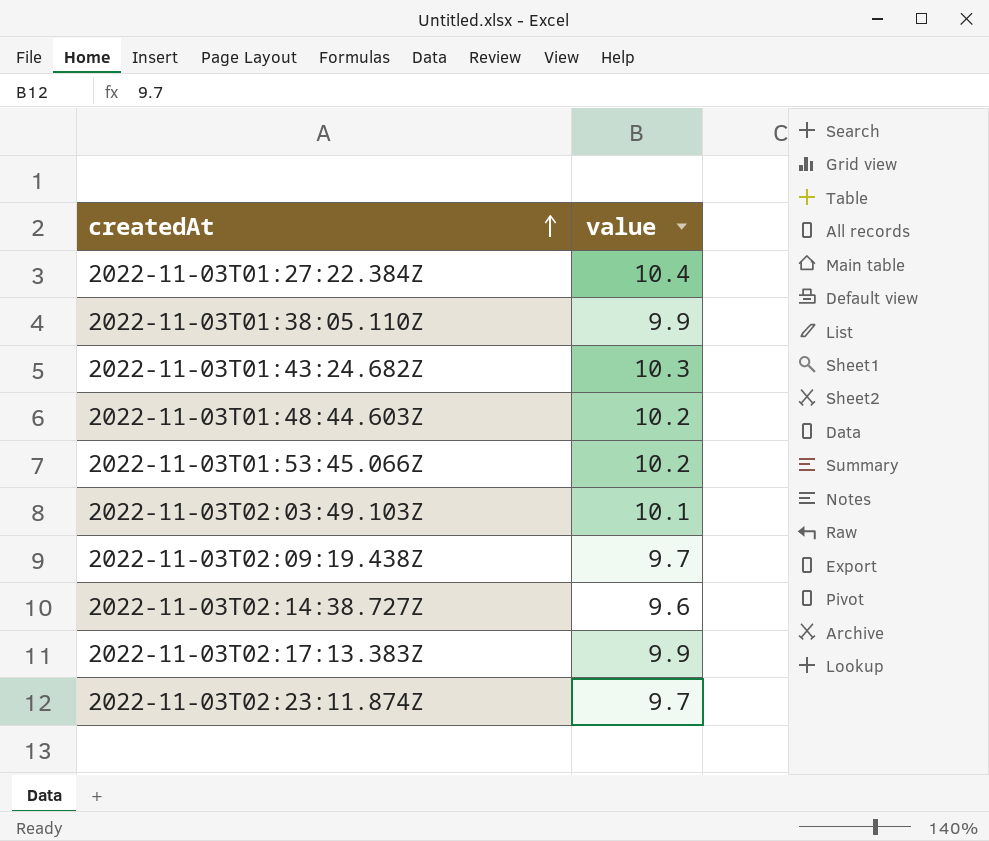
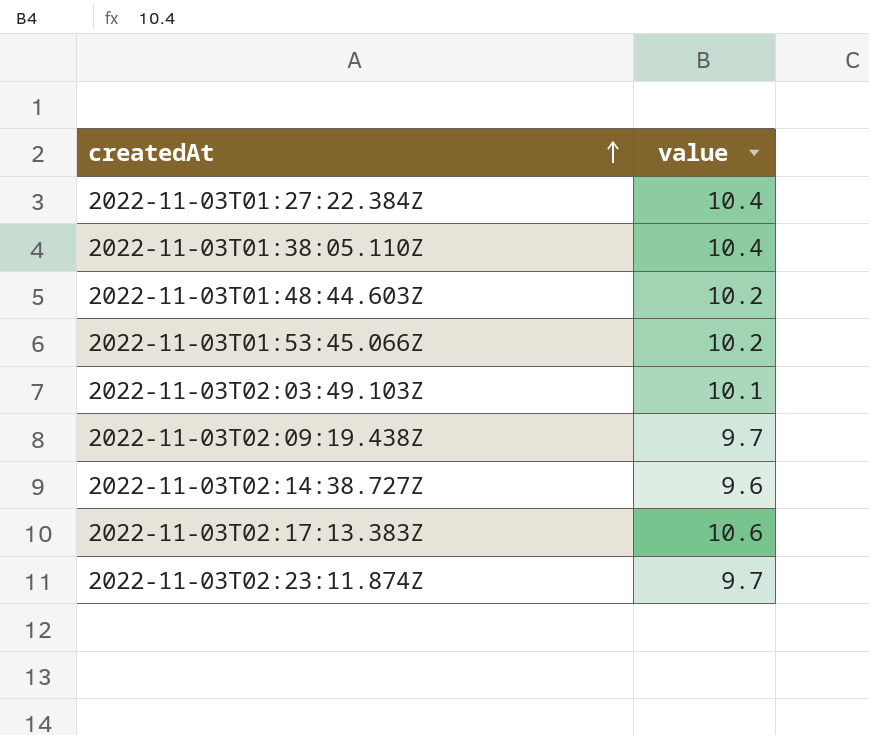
row 2022-11-03T01:43:24.682Z: 10.3 -> none
2022-11-03T01:38:05.110Z | value: 9.9 -> 10.4
2022-11-03T02:17:13.383Z | value: 9.9 -> 10.6

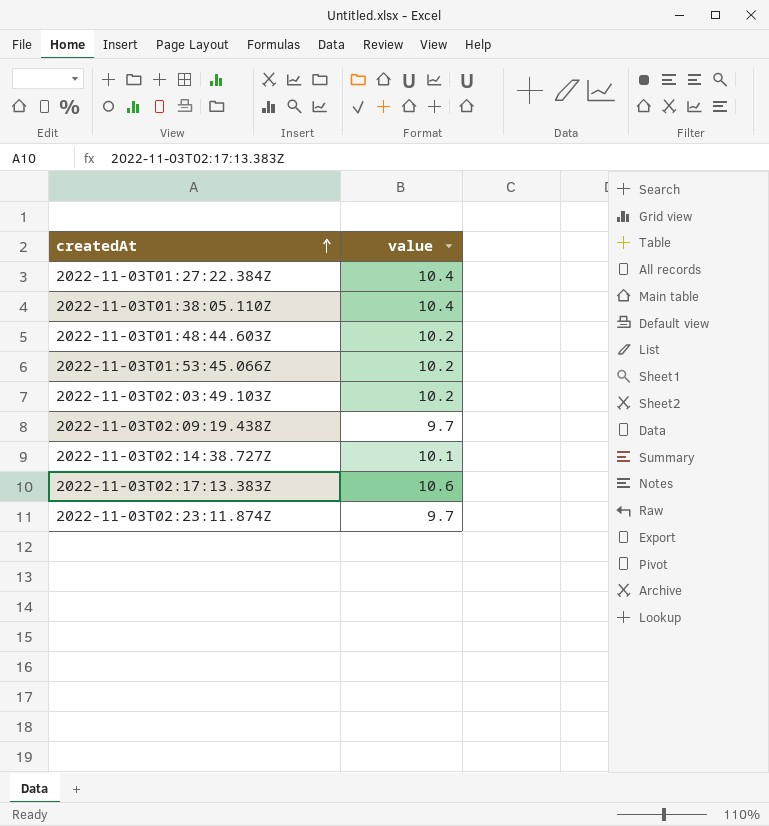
2022-11-03T02:03:49.103Z | value: 10.1 -> 10.2
2022-11-03T02:14:38.727Z | value: 9.6 -> 10.1

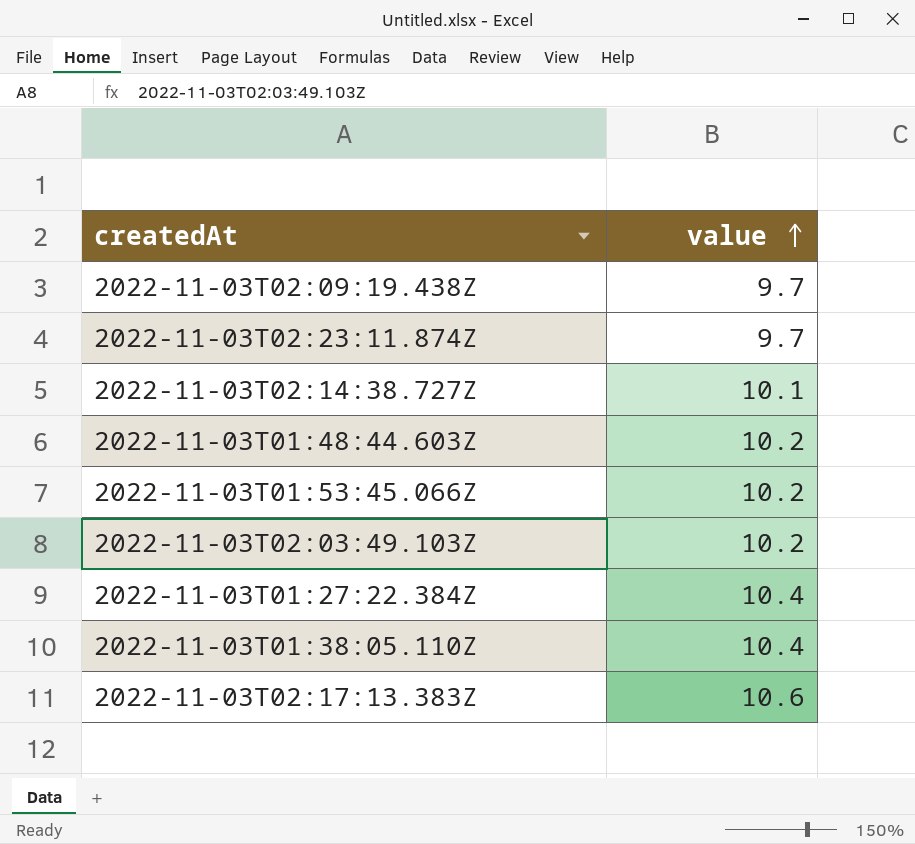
row order: createdAt ascending -> value ascending

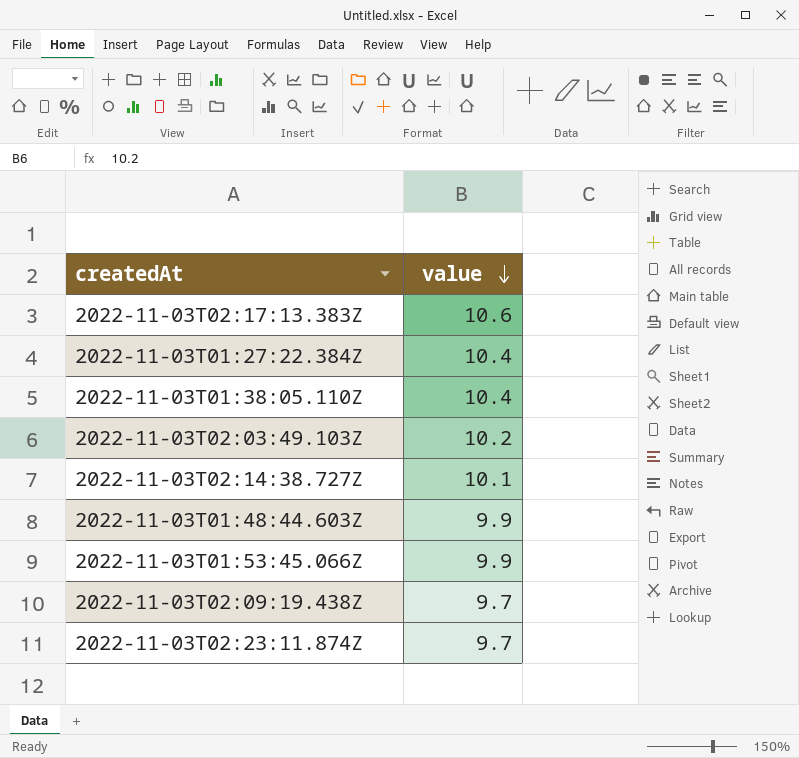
row order: value ascending -> value descending
2022-11-03T01:48:44.603Z | value: 10.2 -> 9.9
2022-11-03T01:53:45.066Z | value: 10.2 -> 9.9

